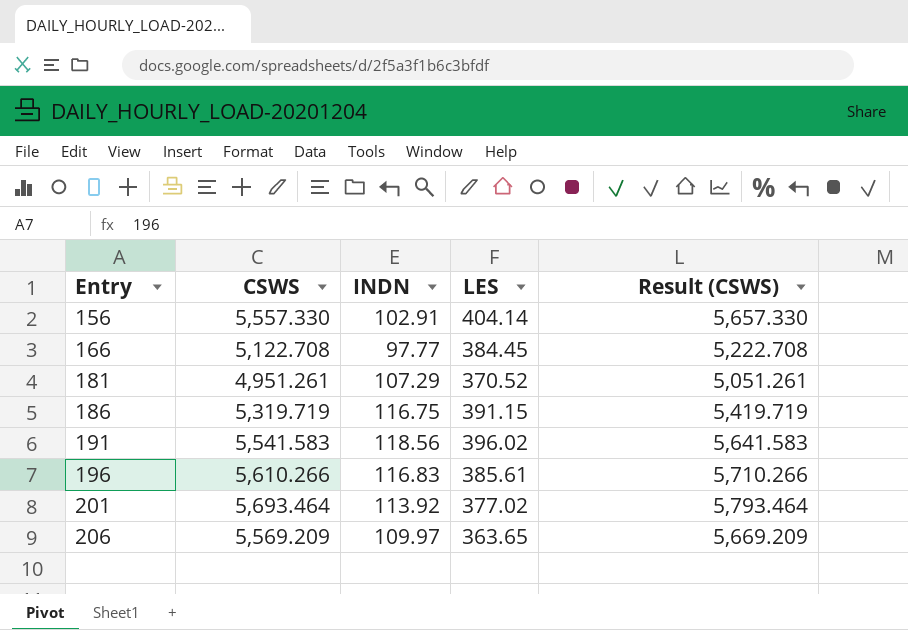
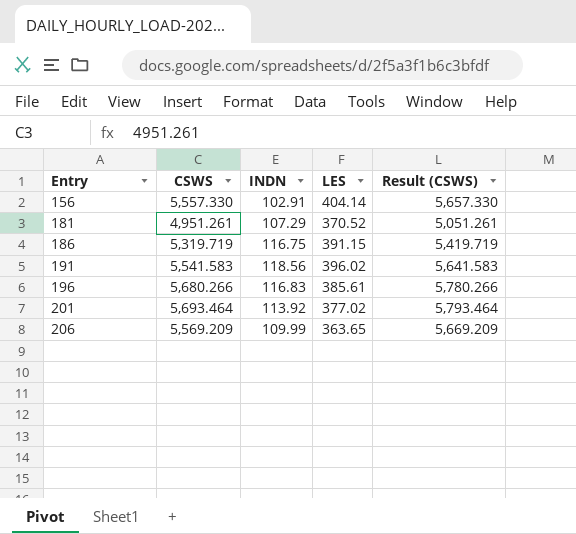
row 166: 5,122.708 | 97.77 | 384.45 | 5,222.708 -> none
196 | CSWS: 5,610.266 -> 5,680.266
196 | Result (CSWS): 5,710.266 -> 5,780.266
206 | INDN: 109.97 -> 109.99

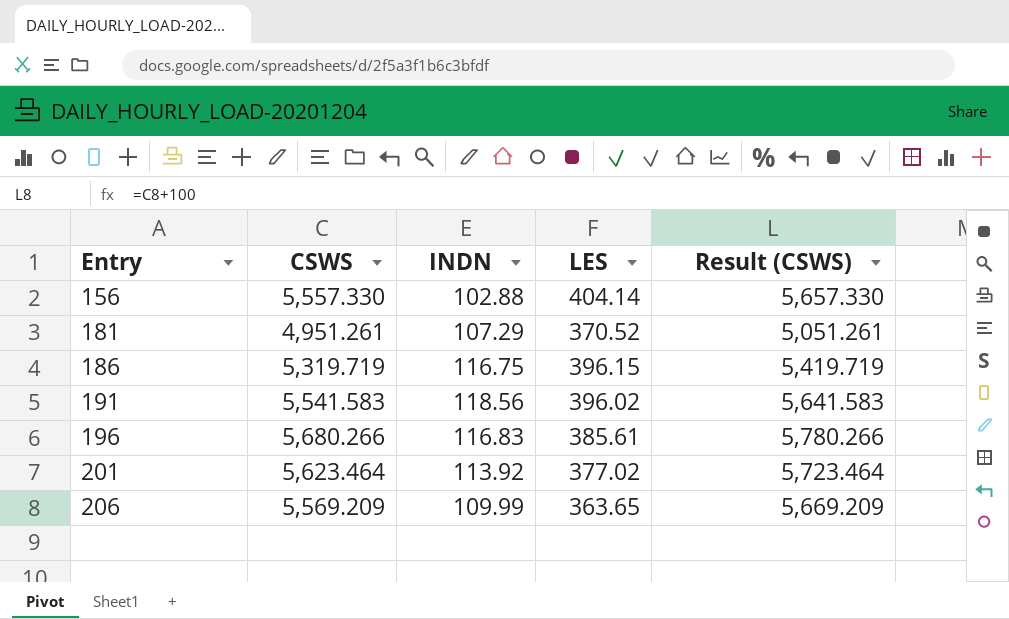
156 | INDN: 102.91 -> 102.88
186 | LES: 391.15 -> 396.15
201 | CSWS: 5,693.464 -> 5,623.464
201 | Result (CSWS): 5,793.464 -> 5,723.464

